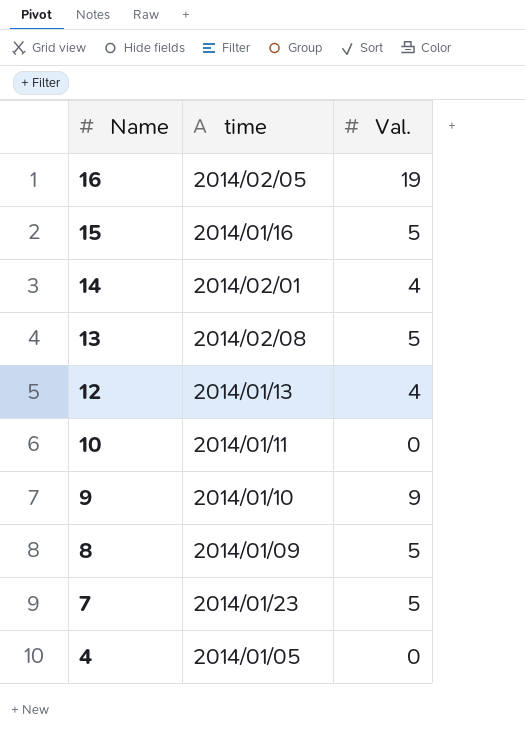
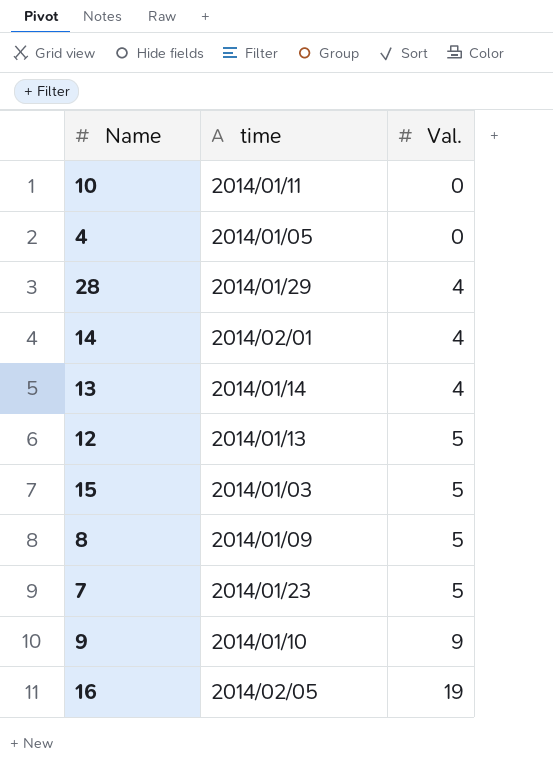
row order: Name descending -> Val. ascending
row 28: none -> 2014/01/29 | 4
13 | time: 2014/02/08 -> 2014/01/14
13 | Val.: 5 -> 4
12 | Val.: 4 -> 5
15 | time: 2014/01/16 -> 2014/01/03

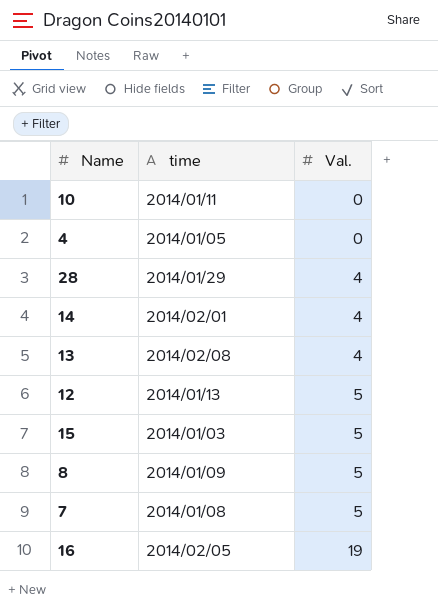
row 9: 2014/01/10 | 9 -> none
13 | time: 2014/01/14 -> 2014/02/08
7 | time: 2014/01/23 -> 2014/01/08

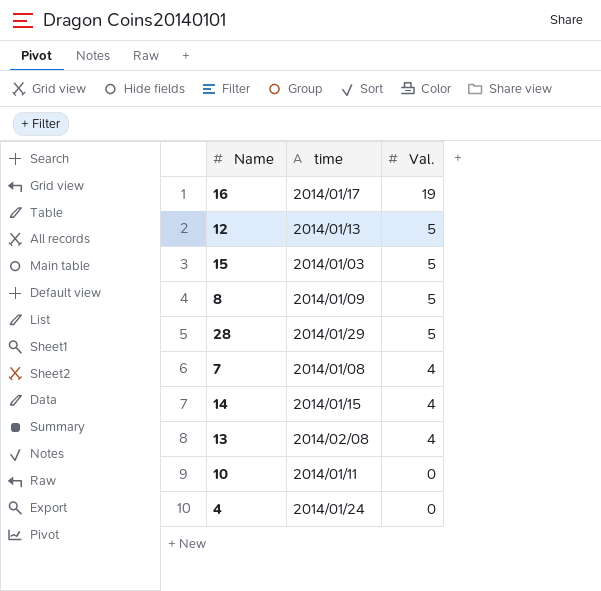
row order: Val. ascending -> Val. descending
16 | time: 2014/02/05 -> 2014/01/17
28 | Val.: 4 -> 5
7 | Val.: 5 -> 4
14 | time: 2014/02/01 -> 2014/01/15
4 | time: 2014/01/05 -> 2014/01/24

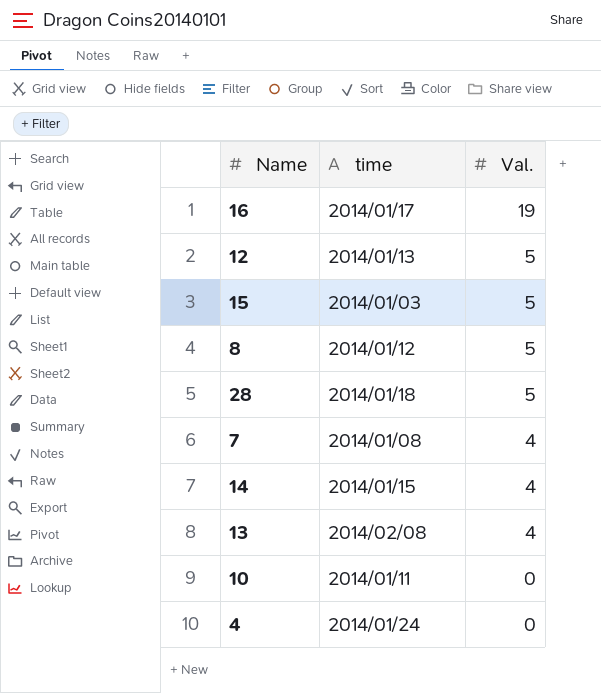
8 | time: 2014/01/09 -> 2014/01/12
28 | time: 2014/01/29 -> 2014/01/18

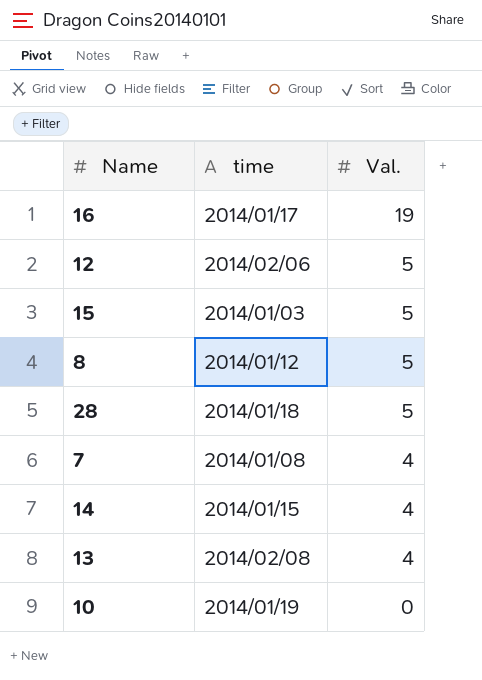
row 4: 2014/01/24 | 0 -> none
12 | time: 2014/01/13 -> 2014/02/06
10 | time: 2014/01/11 -> 2014/01/19

